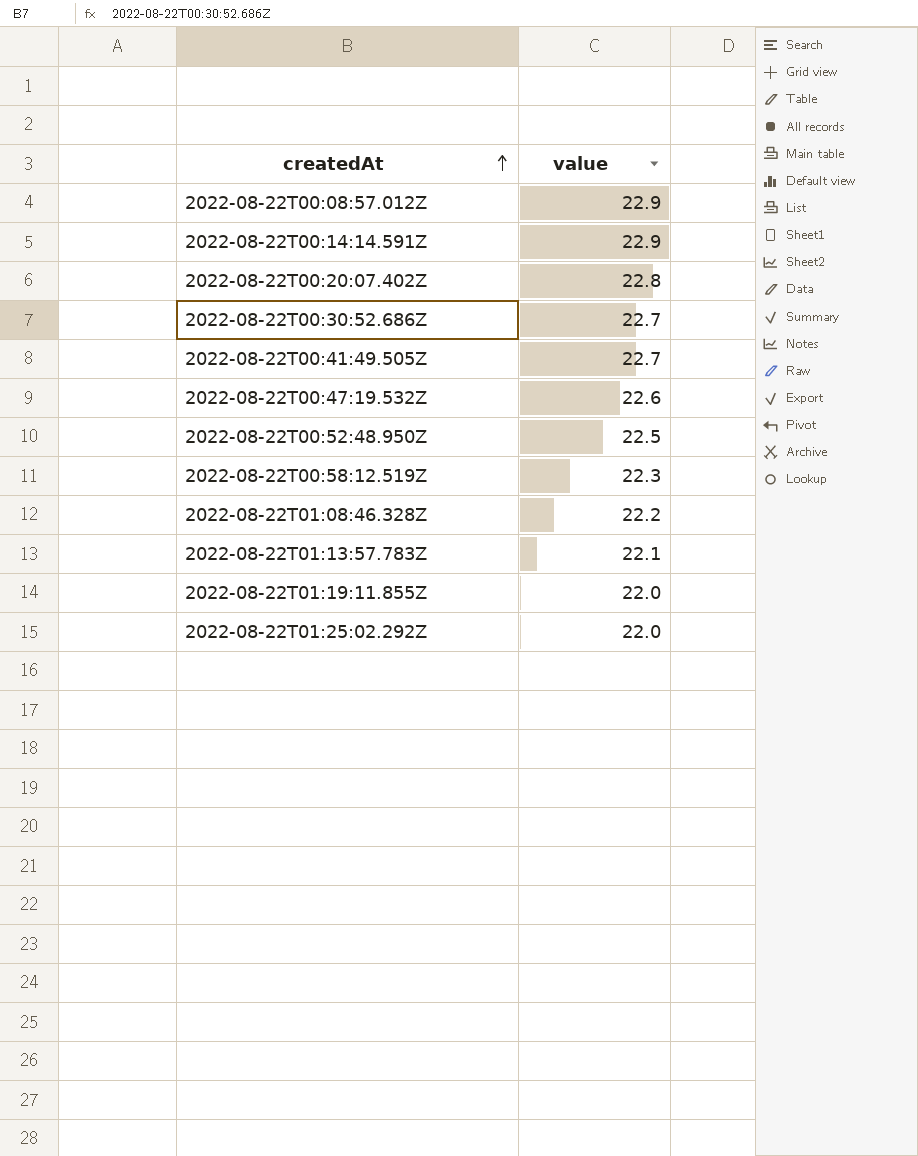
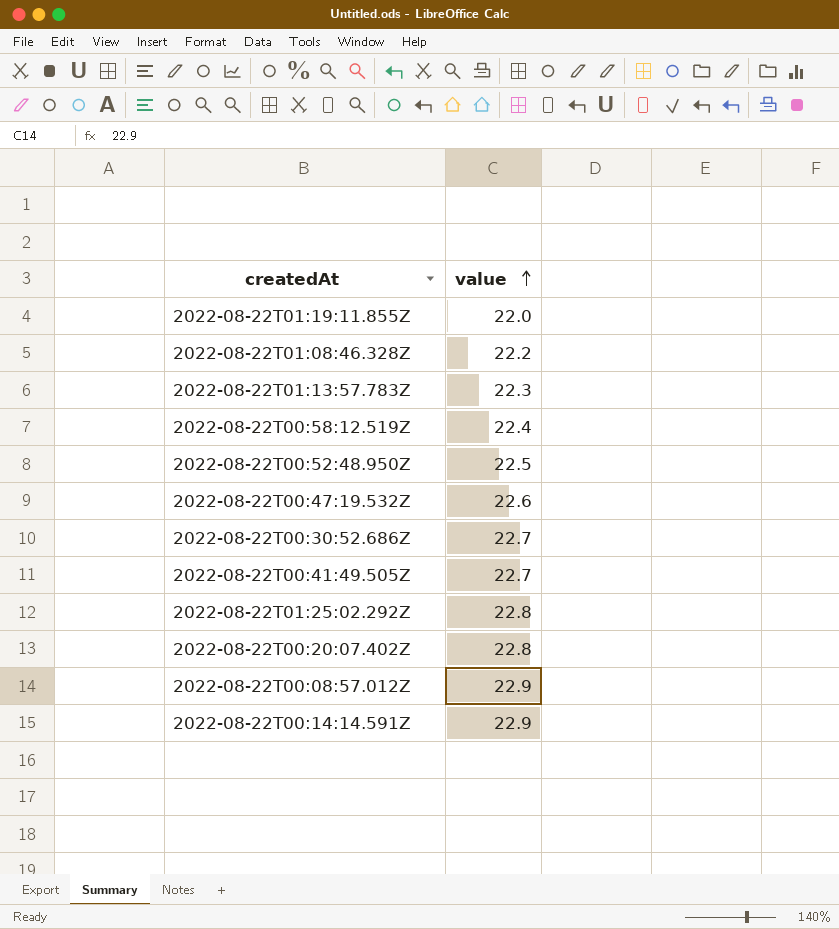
row order: createdAt ascending -> value ascending
2022-08-22T01:13:57.783Z | value: 22.1 -> 22.3
2022-08-22T00:58:12.519Z | value: 22.3 -> 22.4
2022-08-22T01:25:02.292Z | value: 22.0 -> 22.8

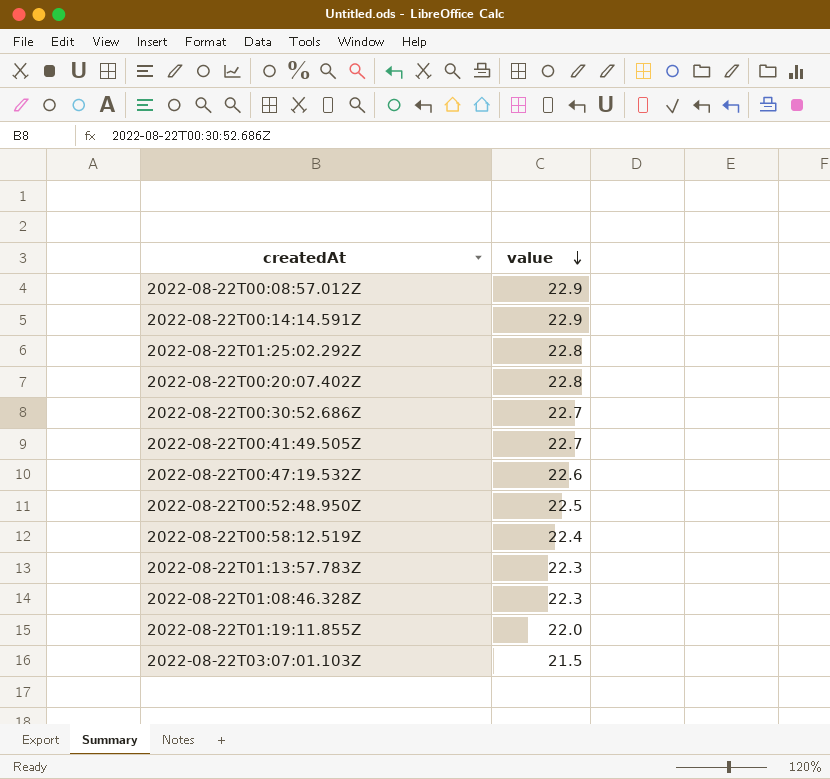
row order: value ascending -> value descending
2022-08-22T01:08:46.328Z | value: 22.2 -> 22.3
row 2022-08-22T03:07:01.103Z: none -> 21.5

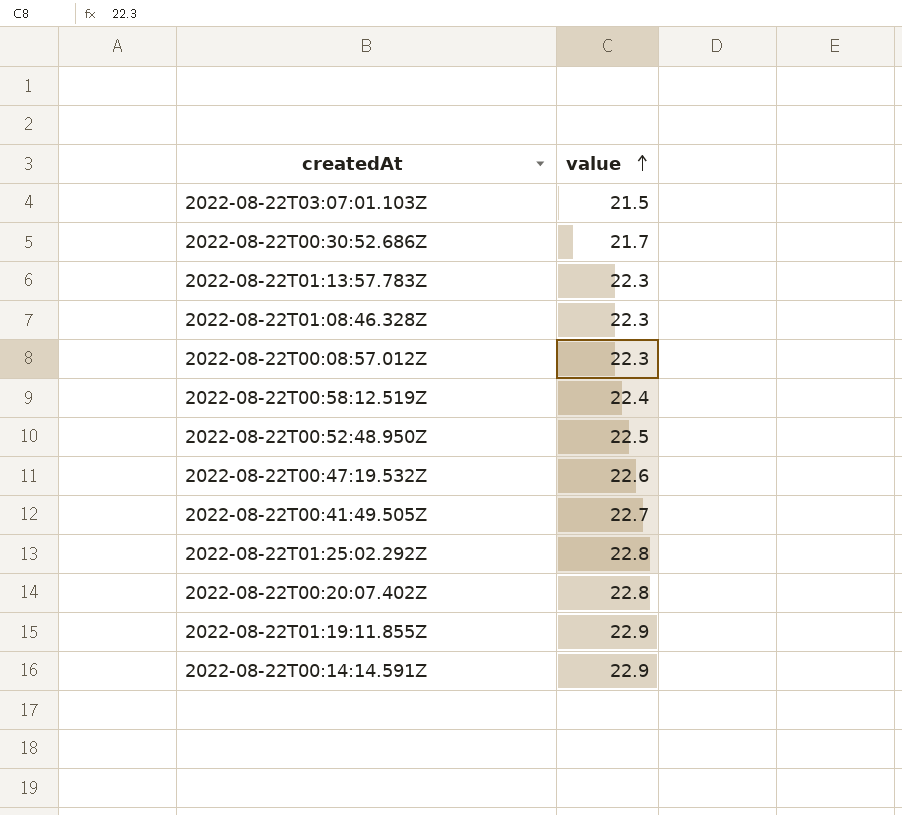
row order: value descending -> value ascending
2022-08-22T00:30:52.686Z | value: 22.7 -> 21.7
2022-08-22T00:08:57.012Z | value: 22.9 -> 22.3
2022-08-22T01:19:11.855Z | value: 22.0 -> 22.9

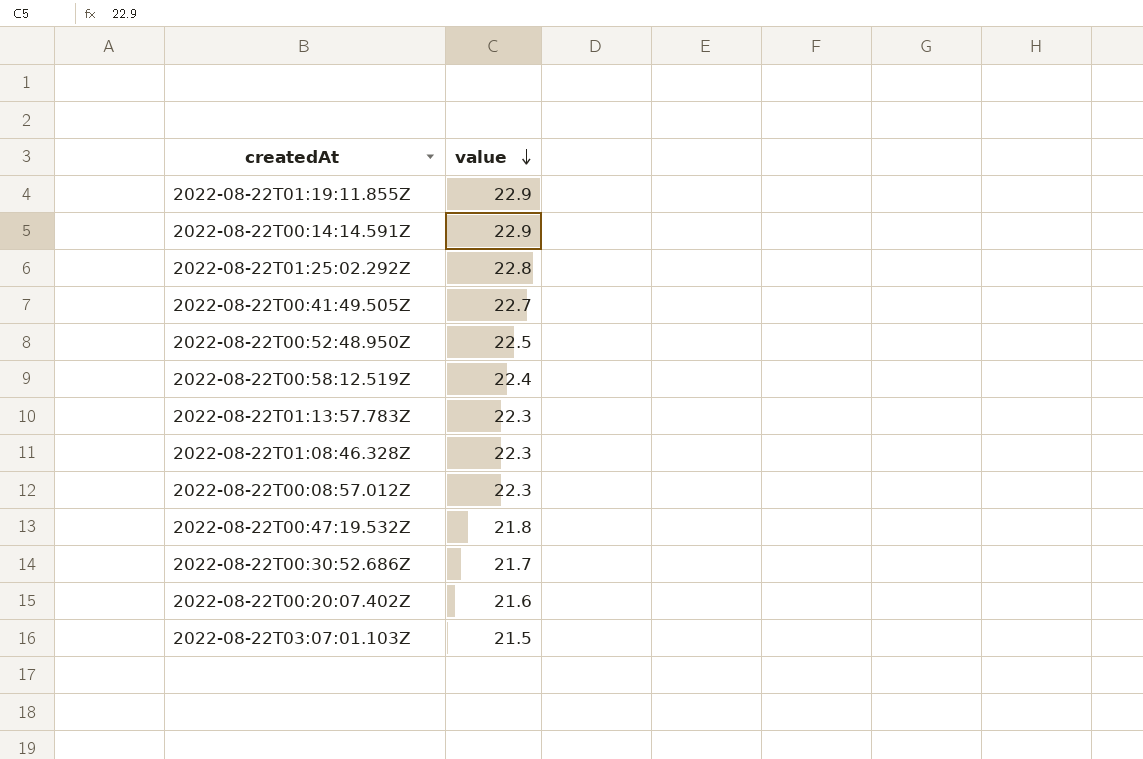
row order: value ascending -> value descending
2022-08-22T00:47:19.532Z | value: 22.6 -> 21.8
2022-08-22T00:20:07.402Z | value: 22.8 -> 21.6

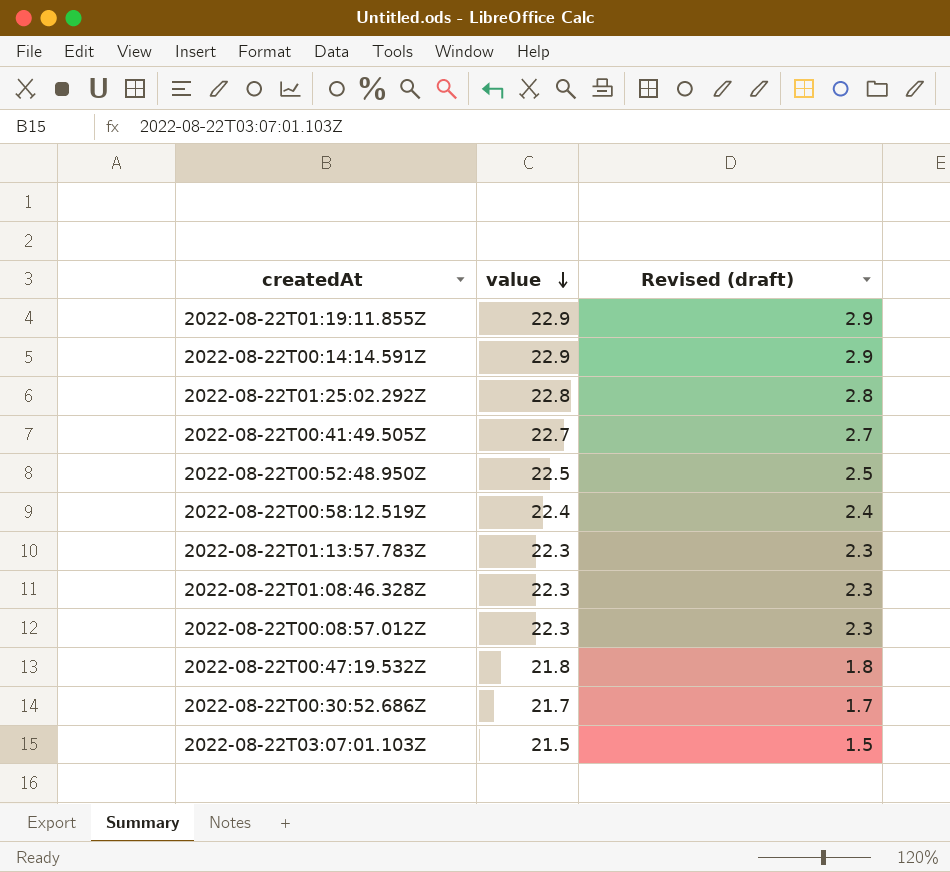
column Revised (draft) | formula: none -> [value] - 20
row 2022-08-22T00:20:07.402Z: 21.6 -> none

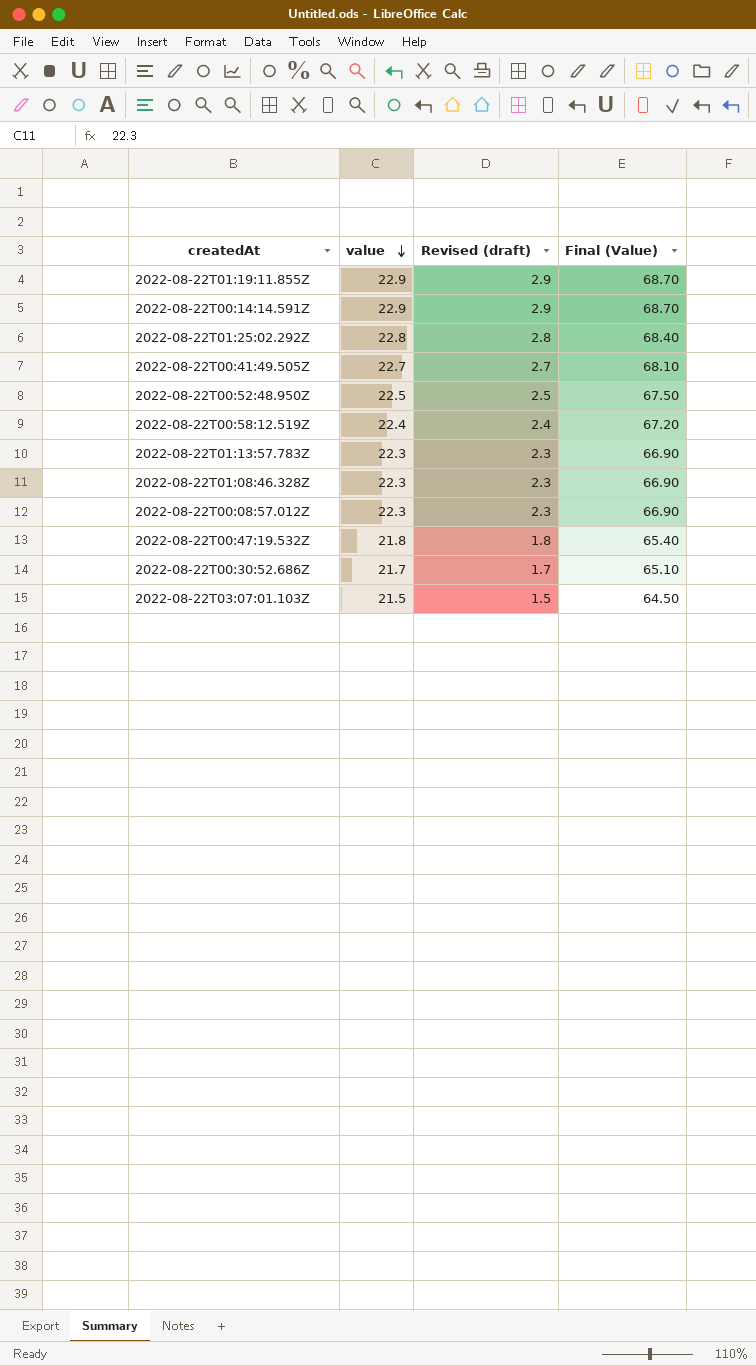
column Final (Value) | formula: none -> [value] * 3

